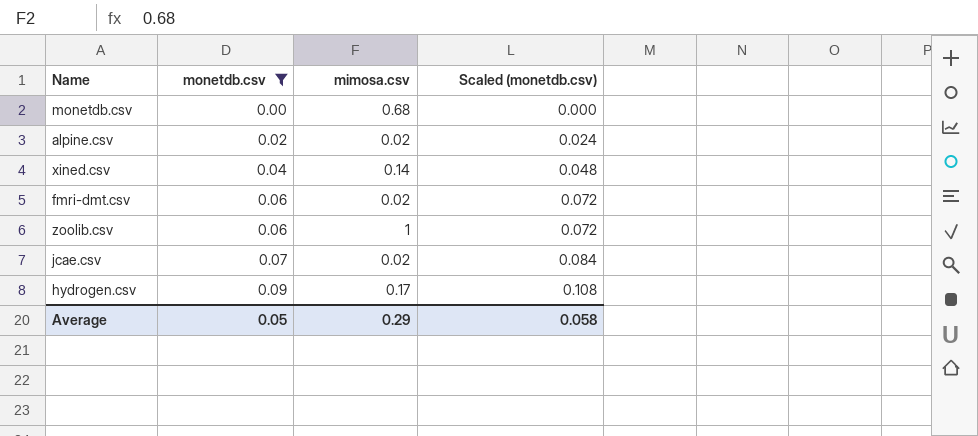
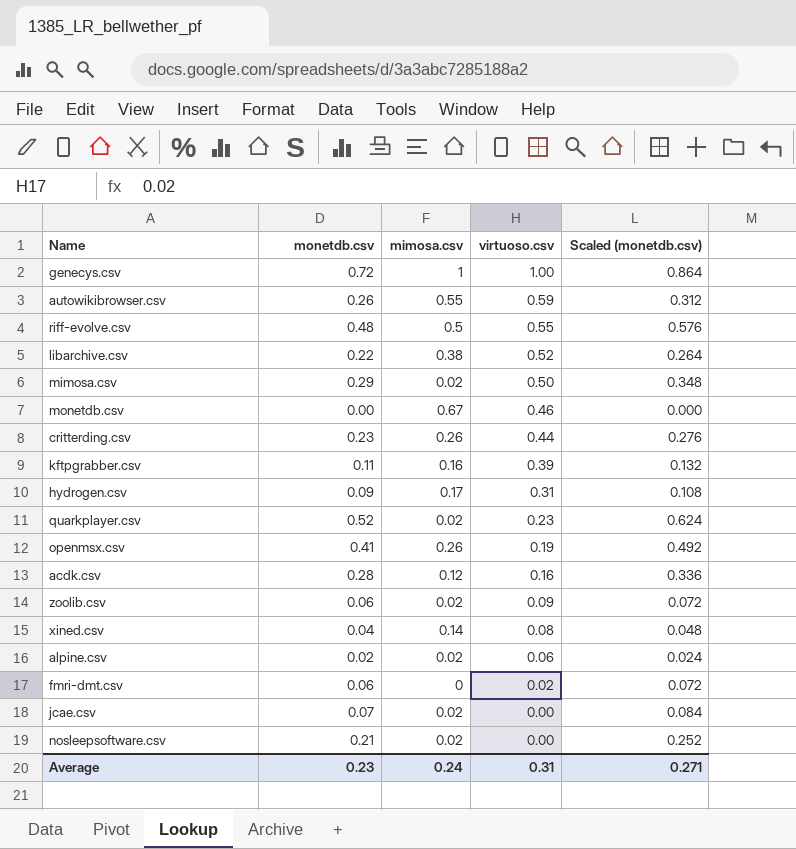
filter: monetdb.csv <= 0.09 -> none
row order: monetdb.csv ascending -> virtuoso.csv descending
column virtuoso.csv | position: none -> 4
monetdb.csv | mimosa.csv: 0.68 -> 0.67
zoolib.csv | mimosa.csv: 1 -> 0.02
fmri-dmt.csv | mimosa.csv: 0.02 -> 0
Average | monetdb.csv: 0.05 -> 0.23
Average | mimosa.csv: 0.29 -> 0.24
Average | Scaled (monetdb.csv): 0.058 -> 0.271

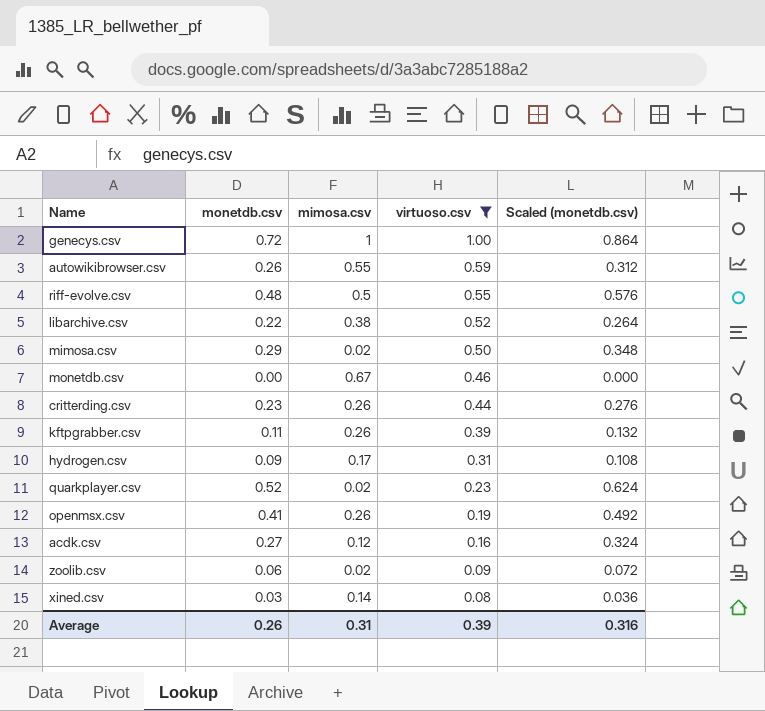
filter: none -> virtuoso.csv >= 0.08
kftpgrabber.csv | mimosa.csv: 0.16 -> 0.26
acdk.csv | monetdb.csv: 0.28 -> 0.27
acdk.csv | Scaled (monetdb.csv): 0.336 -> 0.324
xined.csv | monetdb.csv: 0.04 -> 0.03
xined.csv | Scaled (monetdb.csv): 0.048 -> 0.036
Average | monetdb.csv: 0.23 -> 0.26
Average | mimosa.csv: 0.24 -> 0.31
Average | virtuoso.csv: 0.31 -> 0.39
Average | Scaled (monetdb.csv): 0.271 -> 0.316

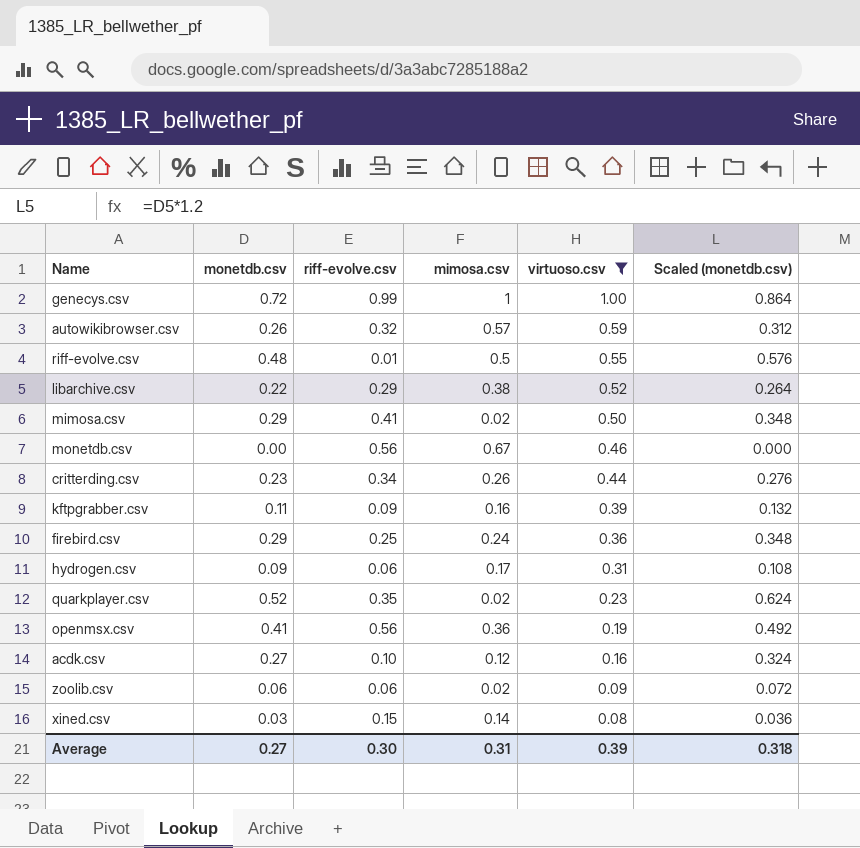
column riff-evolve.csv | position: none -> 3
autowikibrowser.csv | mimosa.csv: 0.55 -> 0.57
kftpgrabber.csv | mimosa.csv: 0.26 -> 0.16
row firebird.csv: none -> 0.29 | 0.25 | 0.24 | 0.36 | 0.348
openmsx.csv | mimosa.csv: 0.26 -> 0.36
Average | monetdb.csv: 0.26 -> 0.27
Average | Scaled (monetdb.csv): 0.316 -> 0.318

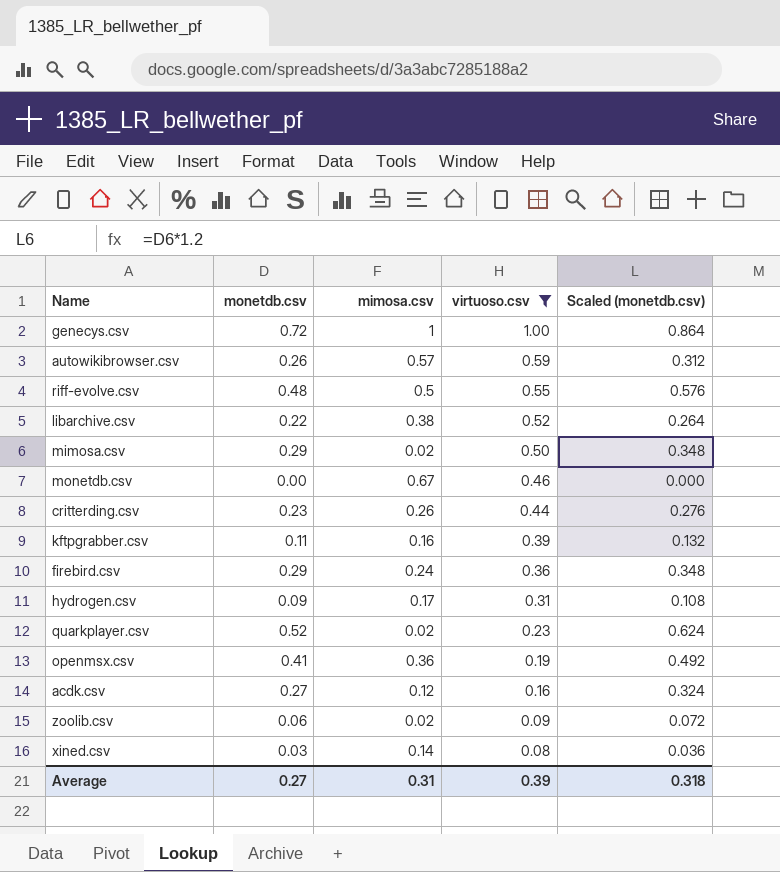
column riff-evolve.csv | position: 3 -> none

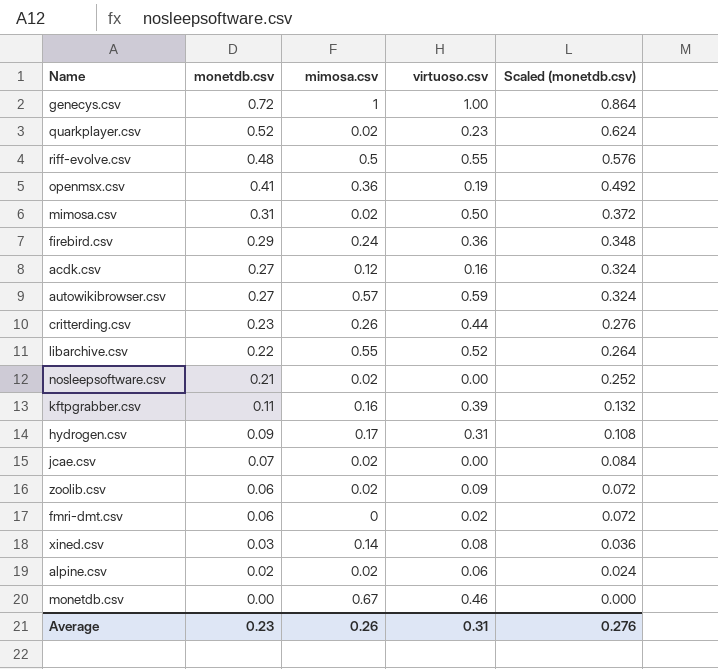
filter: virtuoso.csv >= 0.08 -> none
row order: virtuoso.csv descending -> monetdb.csv descending
mimosa.csv | monetdb.csv: 0.29 -> 0.31
mimosa.csv | Scaled (monetdb.csv): 0.348 -> 0.372
autowikibrowser.csv | monetdb.csv: 0.26 -> 0.27
autowikibrowser.csv | Scaled (monetdb.csv): 0.312 -> 0.324
libarchive.csv | mimosa.csv: 0.38 -> 0.55
Average | monetdb.csv: 0.27 -> 0.23
Average | mimosa.csv: 0.31 -> 0.26
Average | virtuoso.csv: 0.39 -> 0.31
Average | Scaled (monetdb.csv): 0.318 -> 0.276

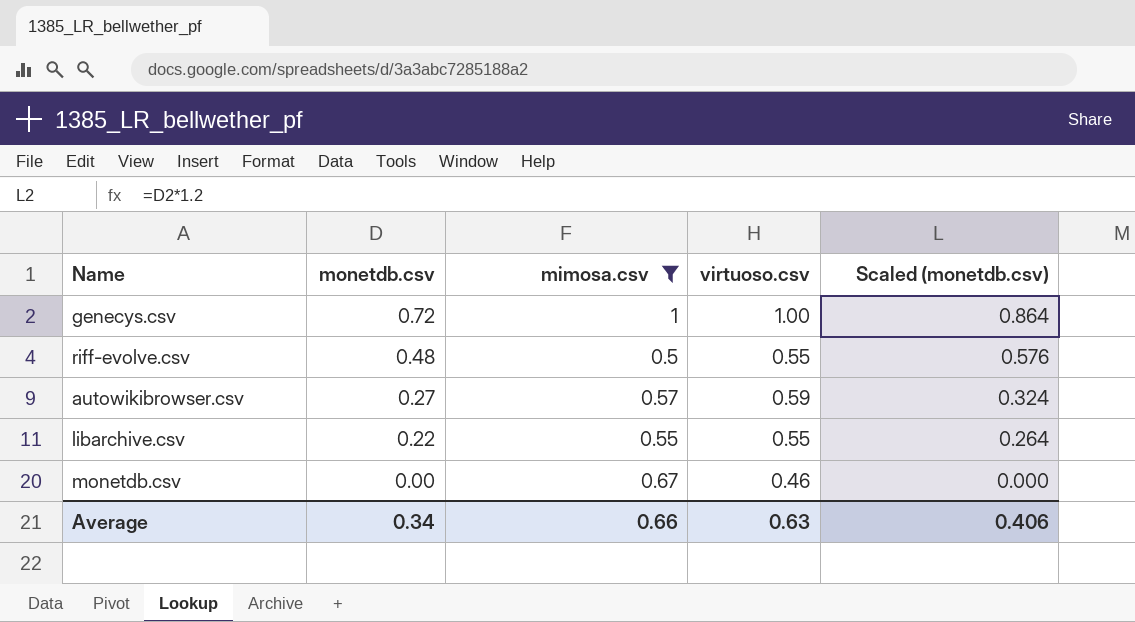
filter: none -> mimosa.csv >= 0.5
libarchive.csv | virtuoso.csv: 0.52 -> 0.55
Average | monetdb.csv: 0.23 -> 0.34
Average | mimosa.csv: 0.26 -> 0.66
Average | virtuoso.csv: 0.31 -> 0.63
Average | Scaled (monetdb.csv): 0.276 -> 0.406

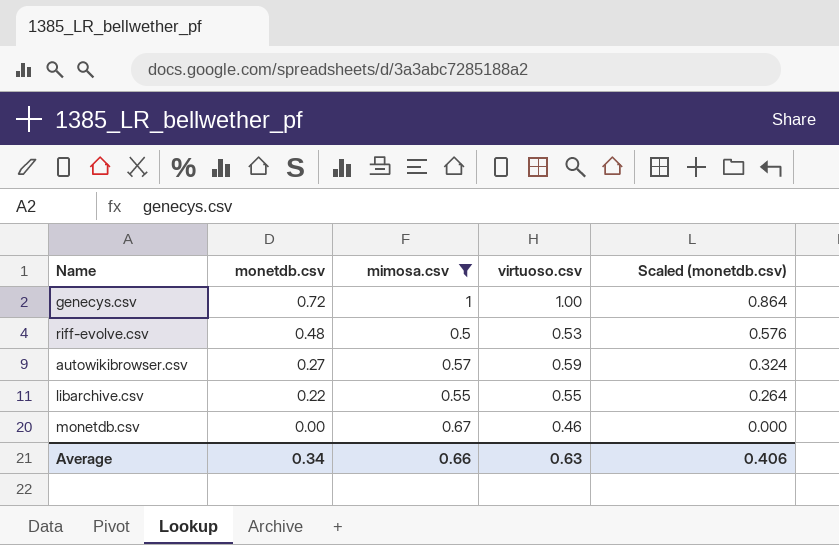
riff-evolve.csv | virtuoso.csv: 0.55 -> 0.53

